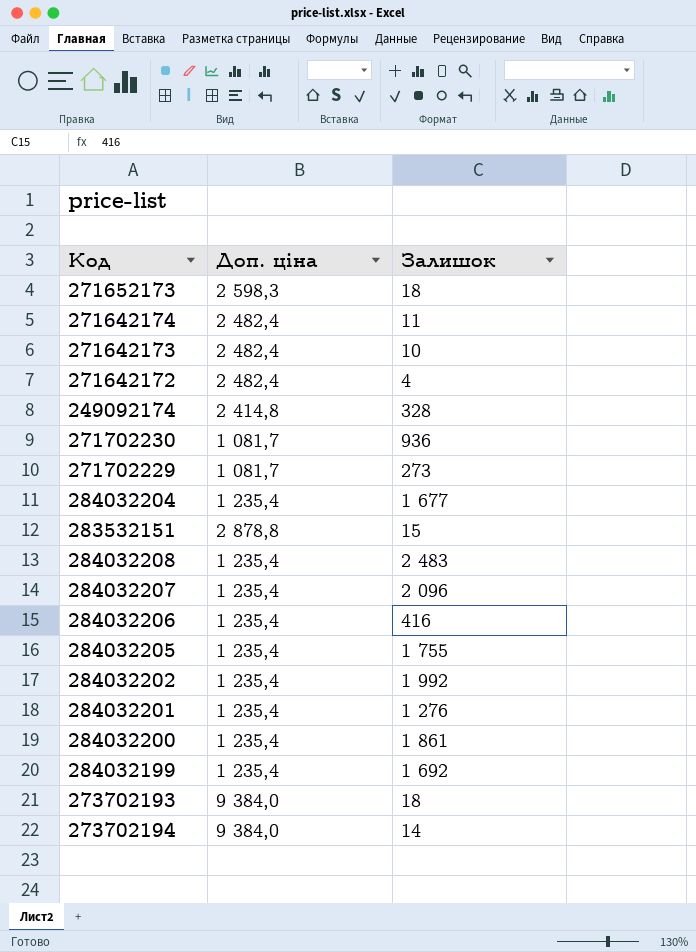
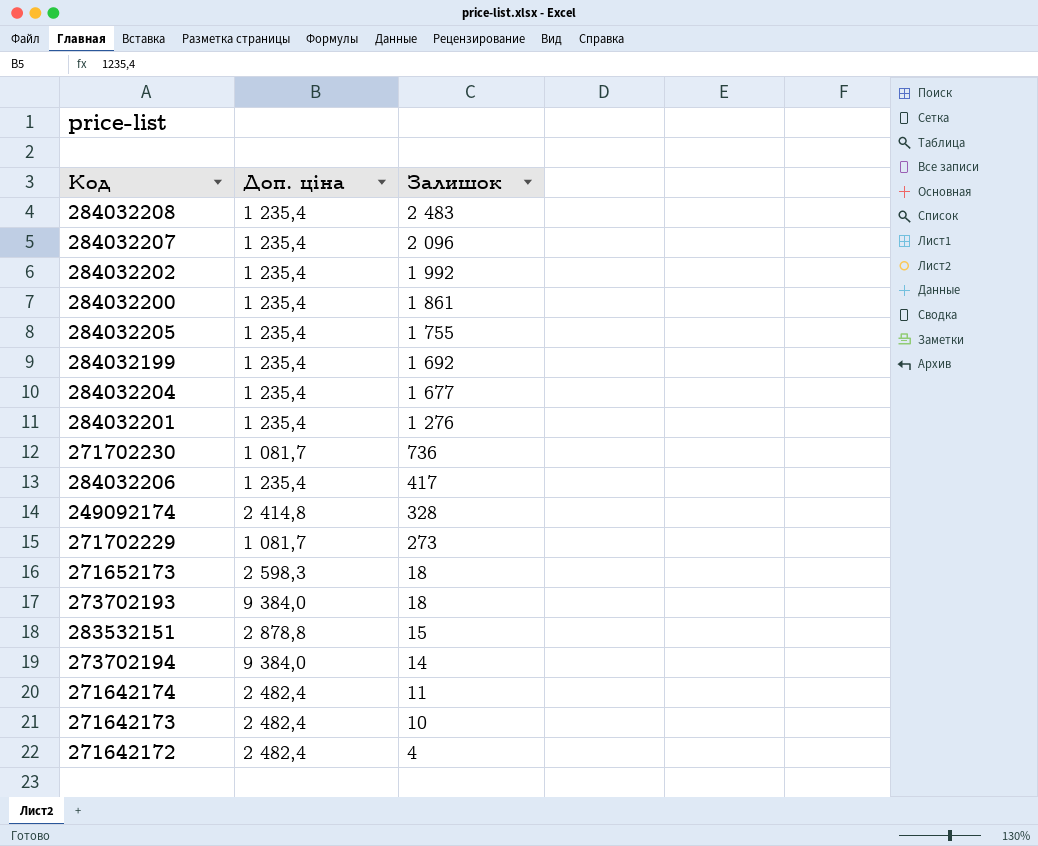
row order: none -> Залишок descending
271702230 | Залишок: 936 -> 736
284032206 | Залишок: 416 -> 417

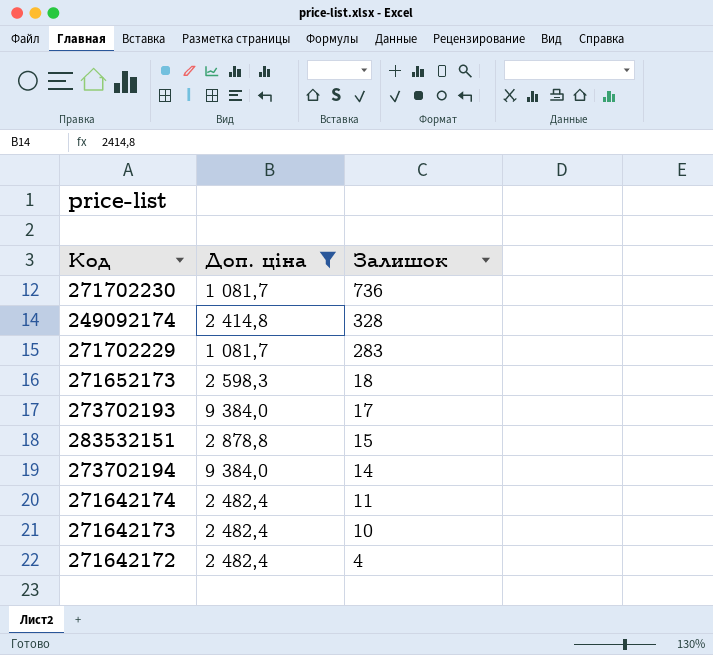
filter: none -> Доп. ціна != 1 235,4
271702229 | Залишок: 273 -> 283
273702193 | Залишок: 18 -> 17

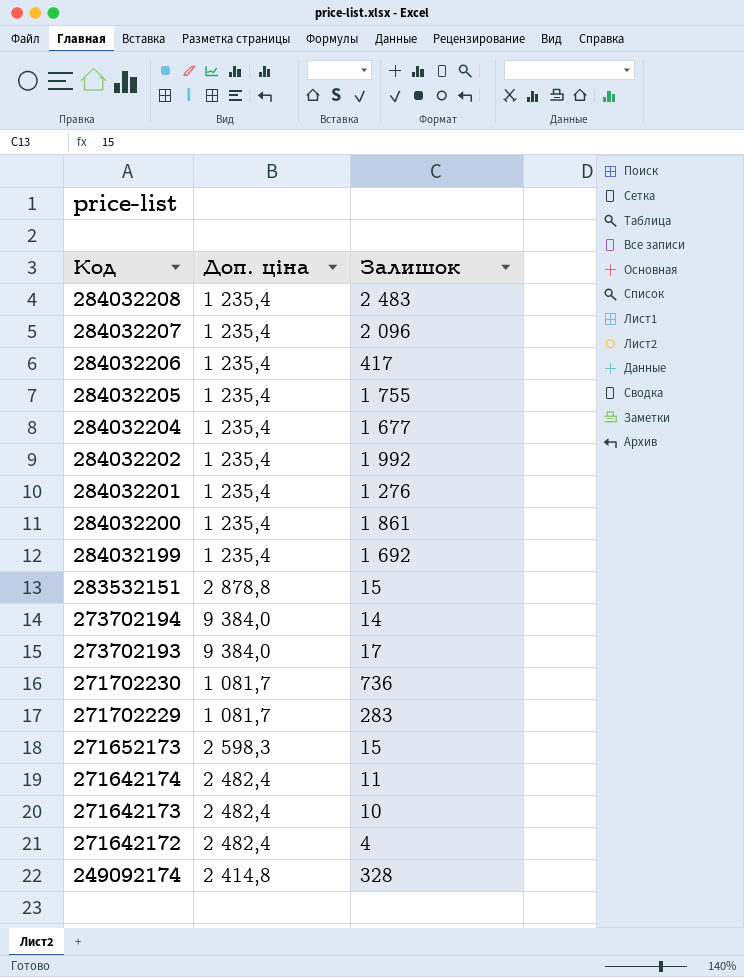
filter: Доп. ціна != 1 235,4 -> none
row order: Залишок descending -> Код descending
271652173 | Залишок: 18 -> 15

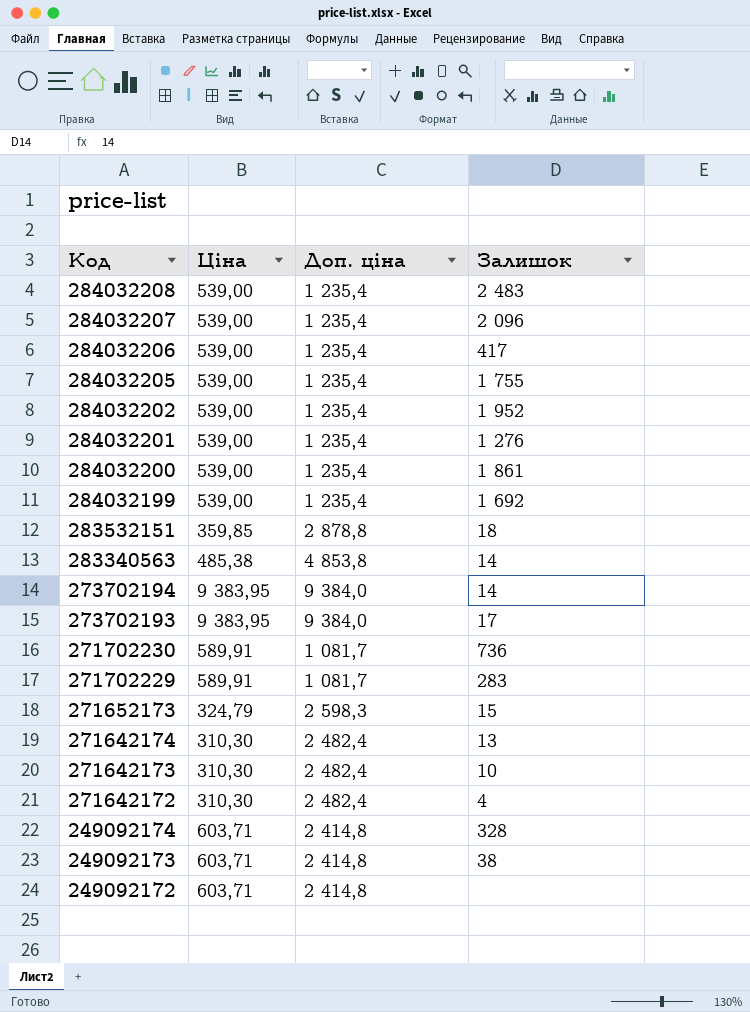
column Ціна | position: none -> 2
row 284032204: 1 235,4 | 1 677 -> none
284032202 | Залишок: 1 992 -> 1 952
283532151 | Залишок: 15 -> 18
row 283340563: none -> 485,38 | 4 853,8 | 14
271642174 | Залишок: 11 -> 13
row 249092173: none -> 603,71 | 2 414,8 | 38
row 249092172: none -> 603,71 | 2 414,8 | none

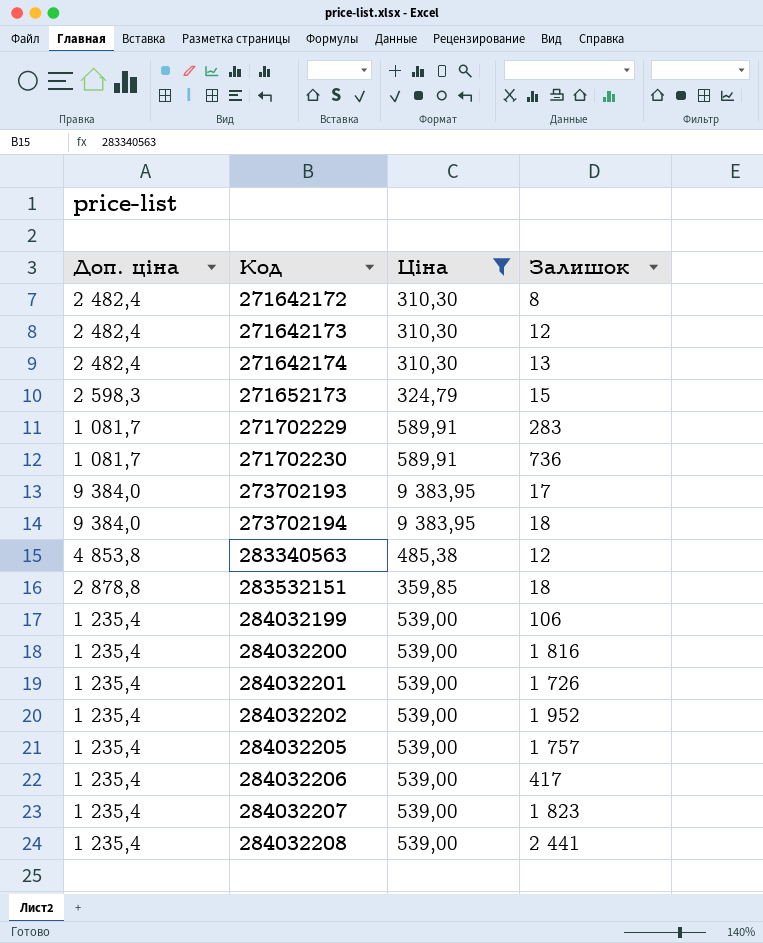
filter: none -> Ціна != 603,71
row order: Код descending -> Код ascending
column Доп. ціна | position: 3 -> 1
271642172 | Залишок: 4 -> 8
271642173 | Залишок: 10 -> 12
273702194 | Залишок: 14 -> 18
283340563 | Залишок: 14 -> 12
284032199 | Залишок: 1 692 -> 106
284032200 | Залишок: 1 861 -> 1 816
284032201 | Залишок: 1 276 -> 1 726
284032205 | Залишок: 1 755 -> 1 757
284032207 | Залишок: 2 096 -> 1 823
284032208 | Залишок: 2 483 -> 2 441

